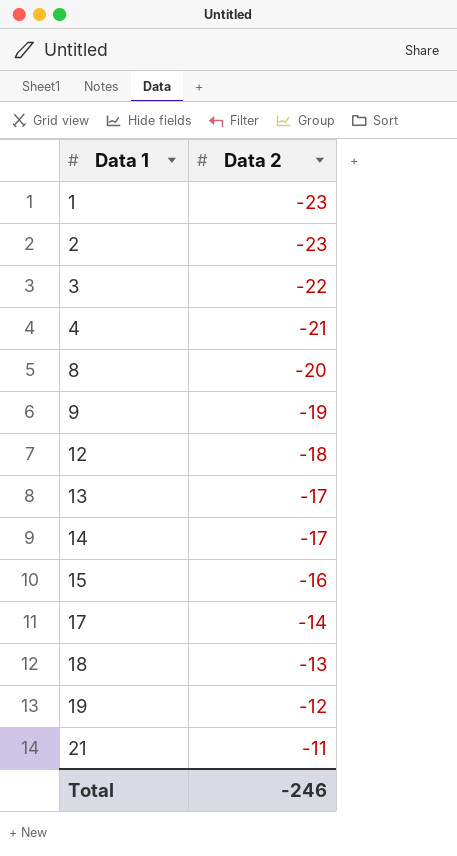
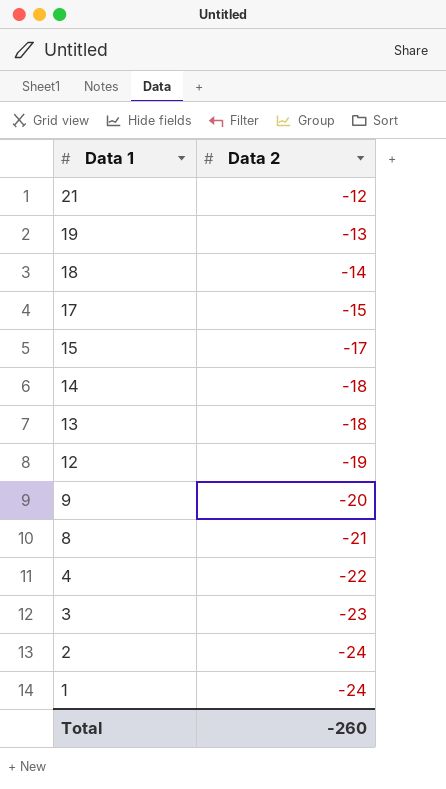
row order: Data 1 ascending -> Data 1 descending
21 | Data 2: -11 -> -12
19 | Data 2: -12 -> -13
18 | Data 2: -13 -> -14
17 | Data 2: -14 -> -15
15 | Data 2: -16 -> -17
14 | Data 2: -17 -> -18
13 | Data 2: -17 -> -18
12 | Data 2: -18 -> -19
9 | Data 2: -19 -> -20
8 | Data 2: -20 -> -21
4 | Data 2: -21 -> -22
3 | Data 2: -22 -> -23
2 | Data 2: -23 -> -24
1 | Data 2: -23 -> -24
Total | Data 2: -246 -> -260

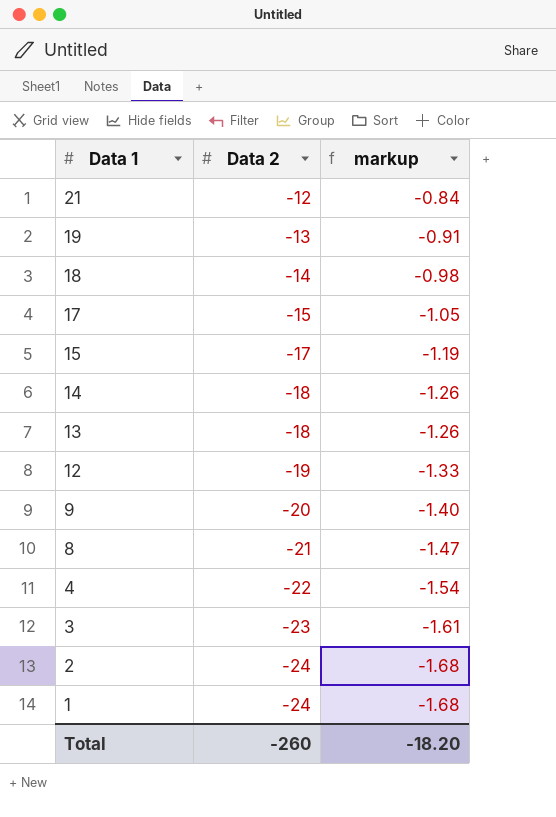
column markup | formula: none -> [Data 2] * 0.07

